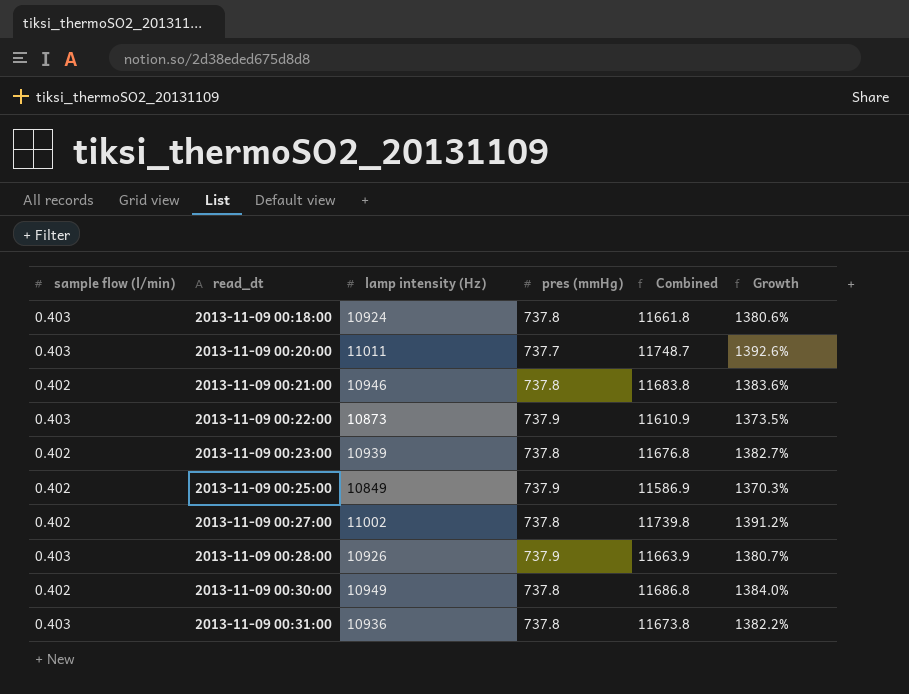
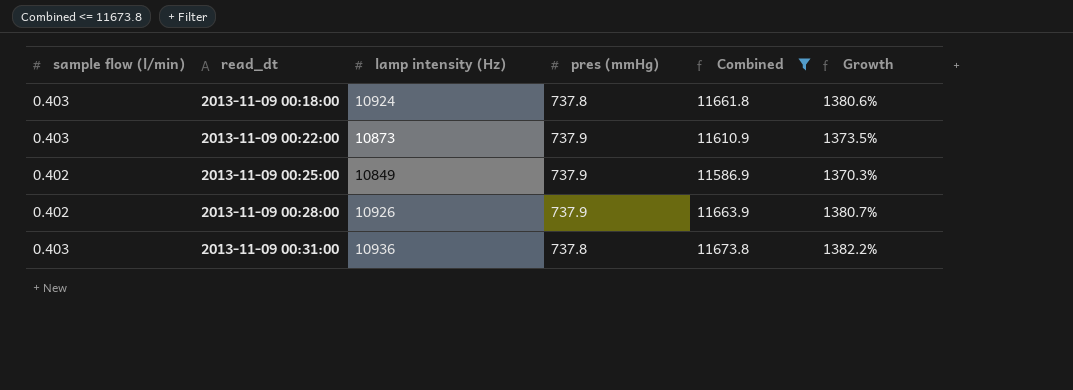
filter: none -> Combined <= 11673.8
2013-11-09 00:28:00 | sample flow (l/min): 0.403 -> 0.402

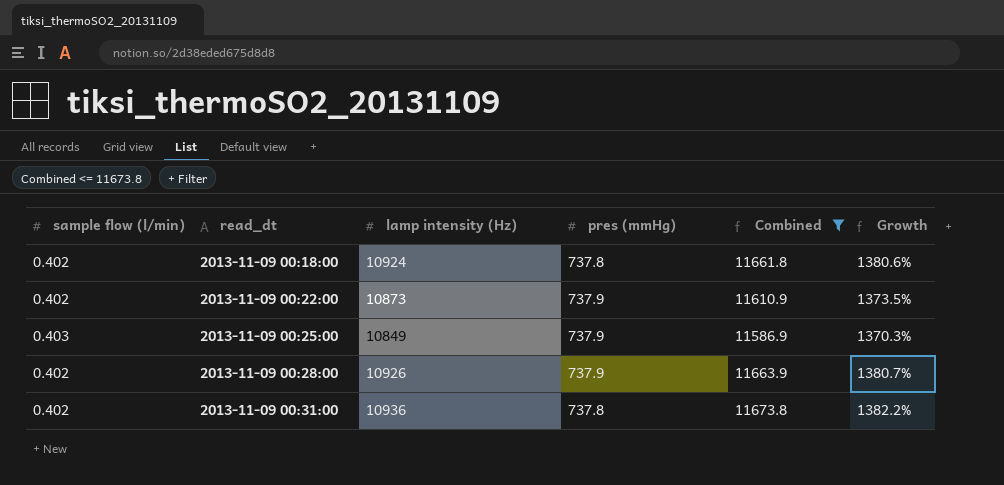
2013-11-09 00:18:00 | sample flow (l/min): 0.403 -> 0.402
2013-11-09 00:22:00 | sample flow (l/min): 0.403 -> 0.402
2013-11-09 00:25:00 | sample flow (l/min): 0.402 -> 0.403
2013-11-09 00:31:00 | sample flow (l/min): 0.403 -> 0.402

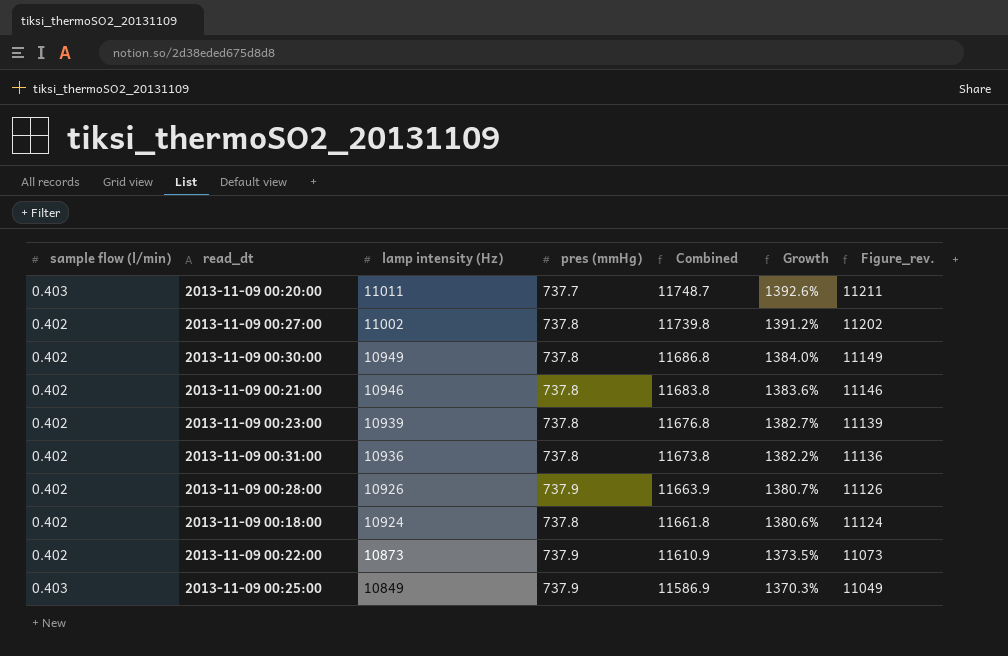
filter: Combined <= 11673.8 -> none
row order: read_dt ascending -> lamp intensity (Hz) descending
column Figure_rev. | formula: none -> [lamp intensity (Hz)] + 200

